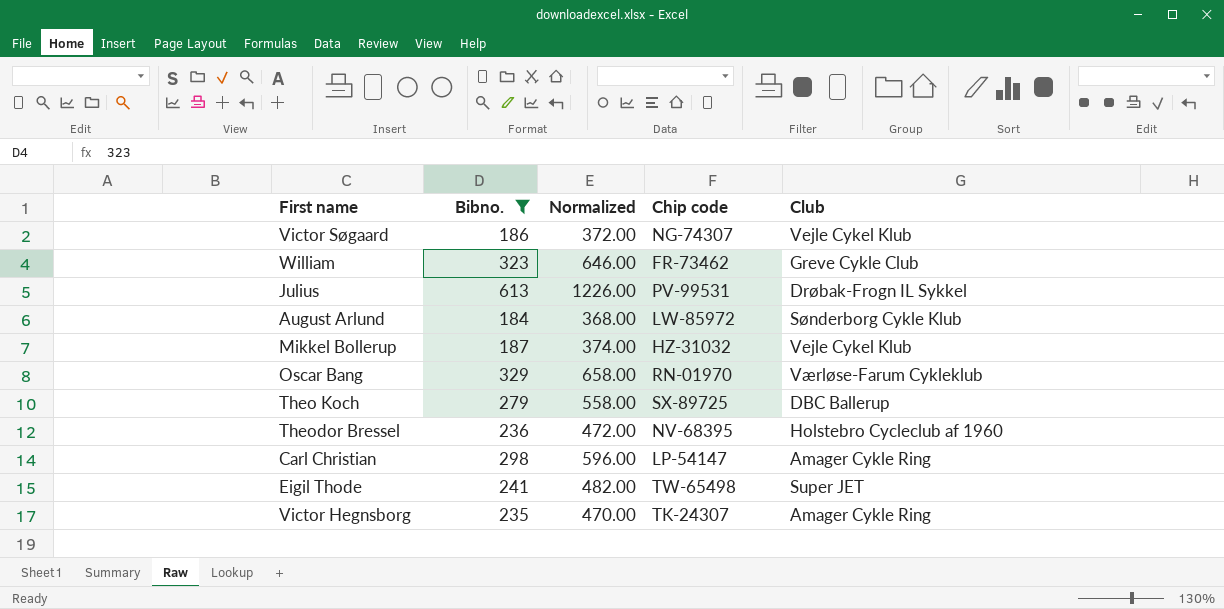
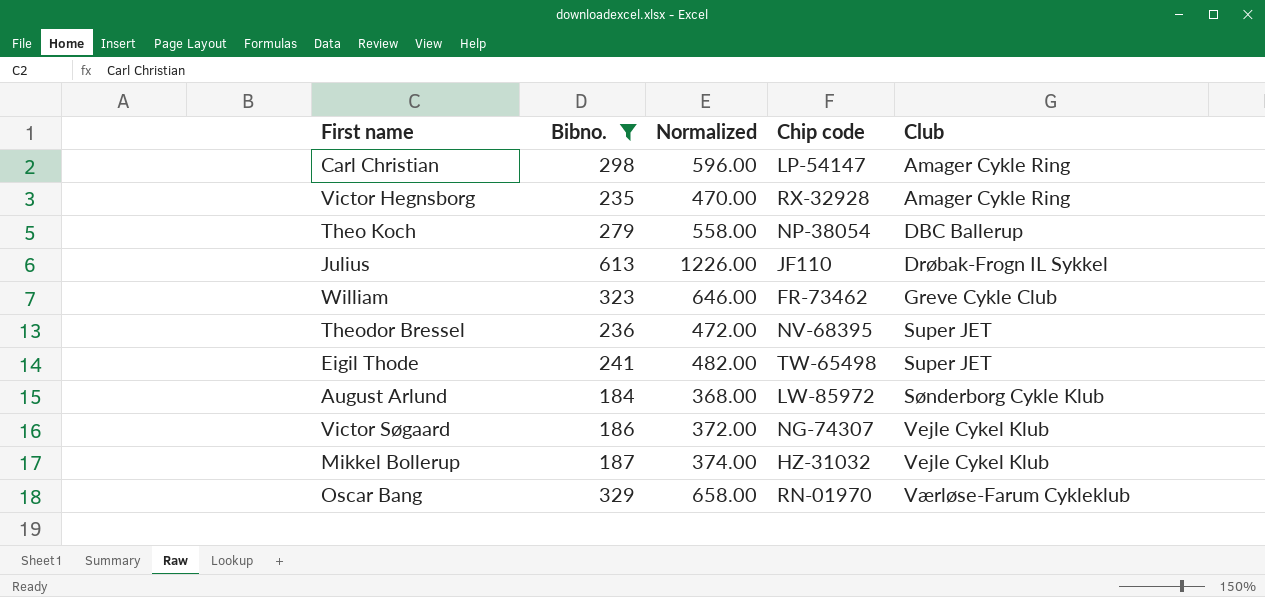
row order: none -> Club ascending
Victor Hegnsborg | Chip code: TK-24307 -> RX-32928
Theo Koch | Chip code: SX-89725 -> NP-38054
Julius | Chip code: PV-99531 -> JF110
Theodor Bressel | Club: Holstebro Cycleclub af 1960 -> Super JET

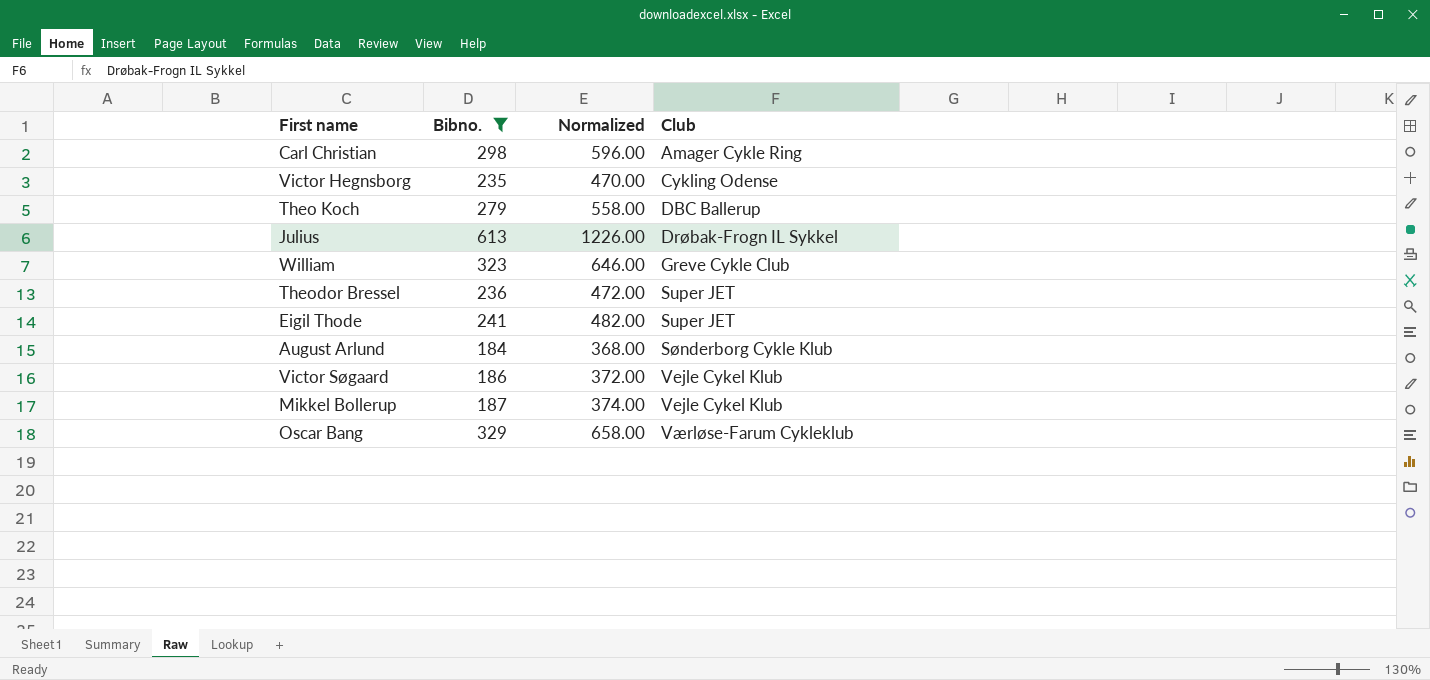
column Chip code | position: 4 -> none
Victor Hegnsborg | Club: Amager Cykle Ring -> Cykling Odense

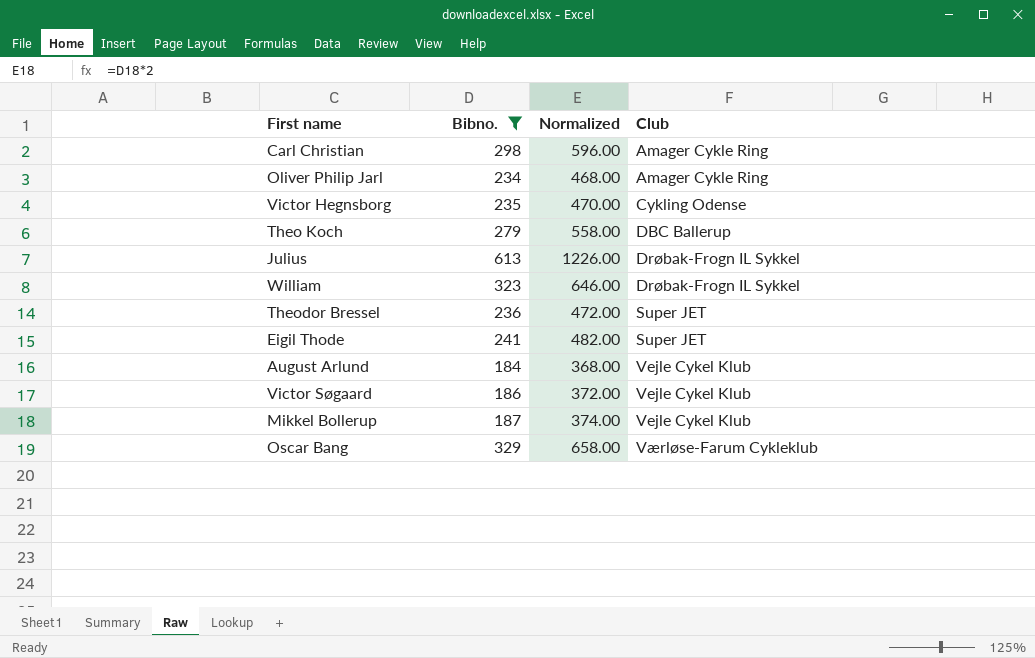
row Oliver Philip Jarl: none -> 234 | 468.00 | Amager Cykle Ring
William | Club: Greve Cykle Club -> Drøbak-Frogn IL Sykkel
August Arlund | Club: Sønderborg Cykle Klub -> Vejle Cykel Klub

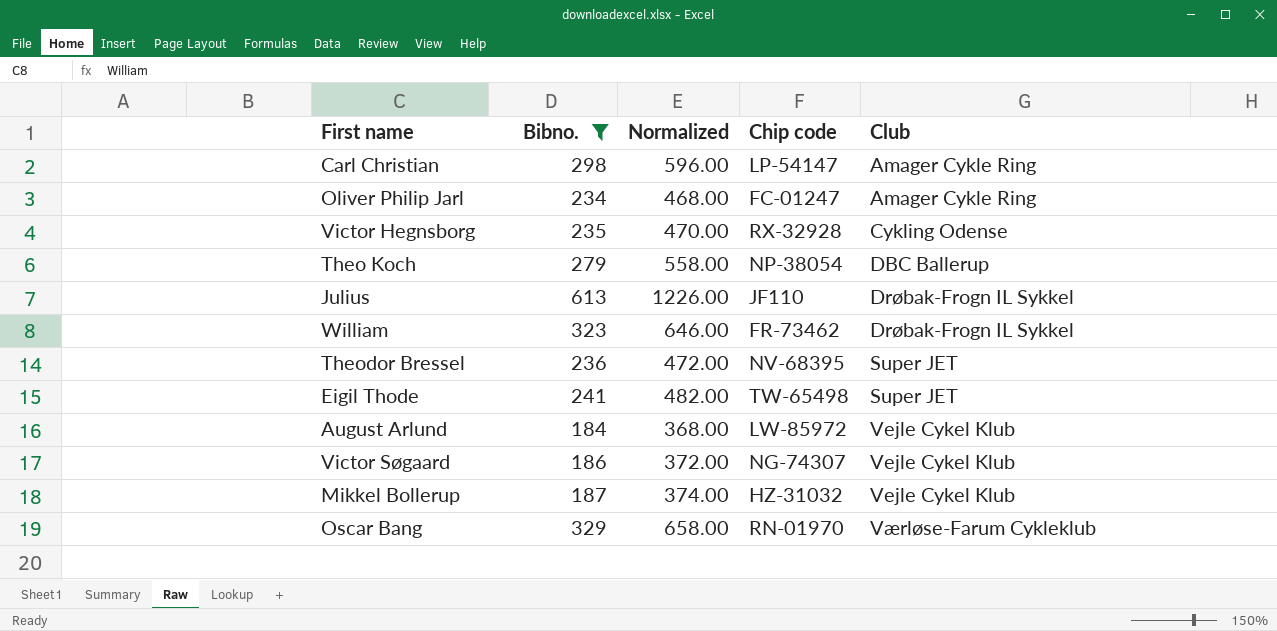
column Chip code | position: none -> 4

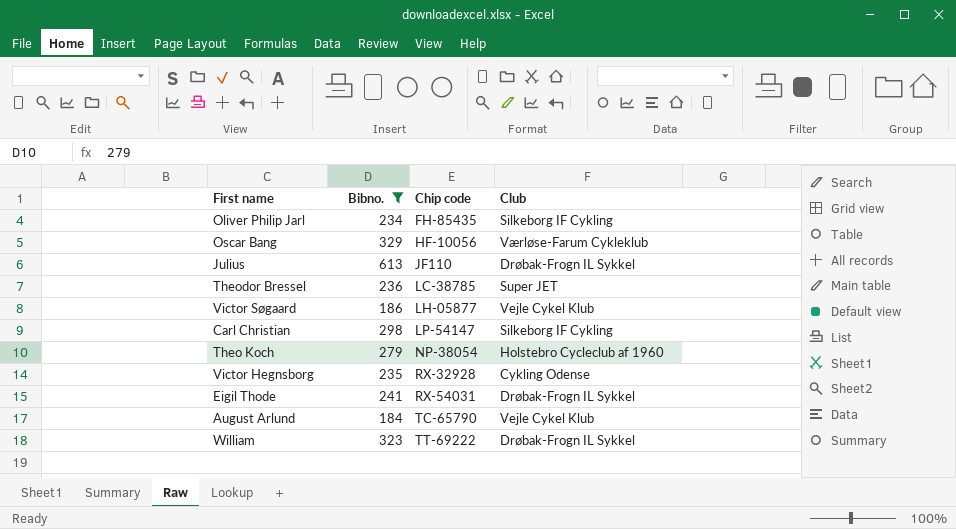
row order: Club ascending -> Chip code ascending
column Normalized | formula: [Bibno.] * 2 -> none
row Mikkel Bollerup: 187 | 374.00 | HZ-31032 | Vejle Cykel Klub -> none
Oliver Philip Jarl | Chip code: FC-01247 -> FH-85435
Oliver Philip Jarl | Club: Amager Cykle Ring -> Silkeborg IF Cykling
Oscar Bang | Chip code: RN-01970 -> HF-10056
Theodor Bressel | Chip code: NV-68395 -> LC-38785
Victor Søgaard | Chip code: NG-74307 -> LH-05877
Carl Christian | Club: Amager Cykle Ring -> Silkeborg IF Cykling
Theo Koch | Club: DBC Ballerup -> Holstebro Cycleclub af 1960
Eigil Thode | Chip code: TW-65498 -> RX-54031
Eigil Thode | Club: Super JET -> Drøbak-Frogn IL Sykkel
August Arlund | Chip code: LW-85972 -> TC-65790
William | Chip code: FR-73462 -> TT-69222

